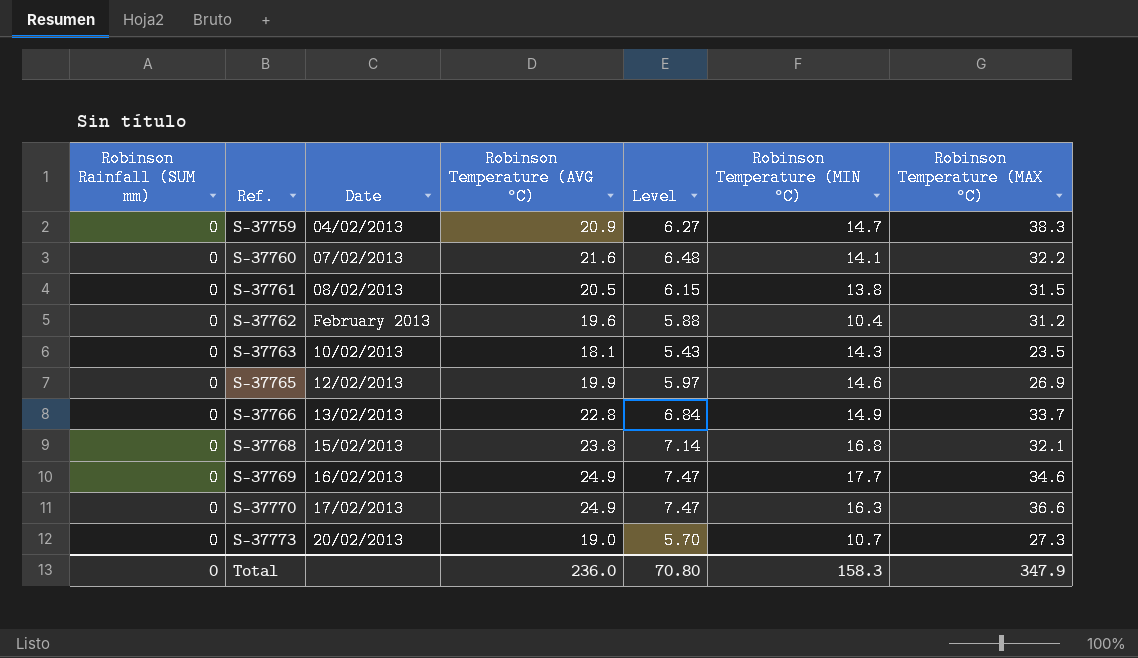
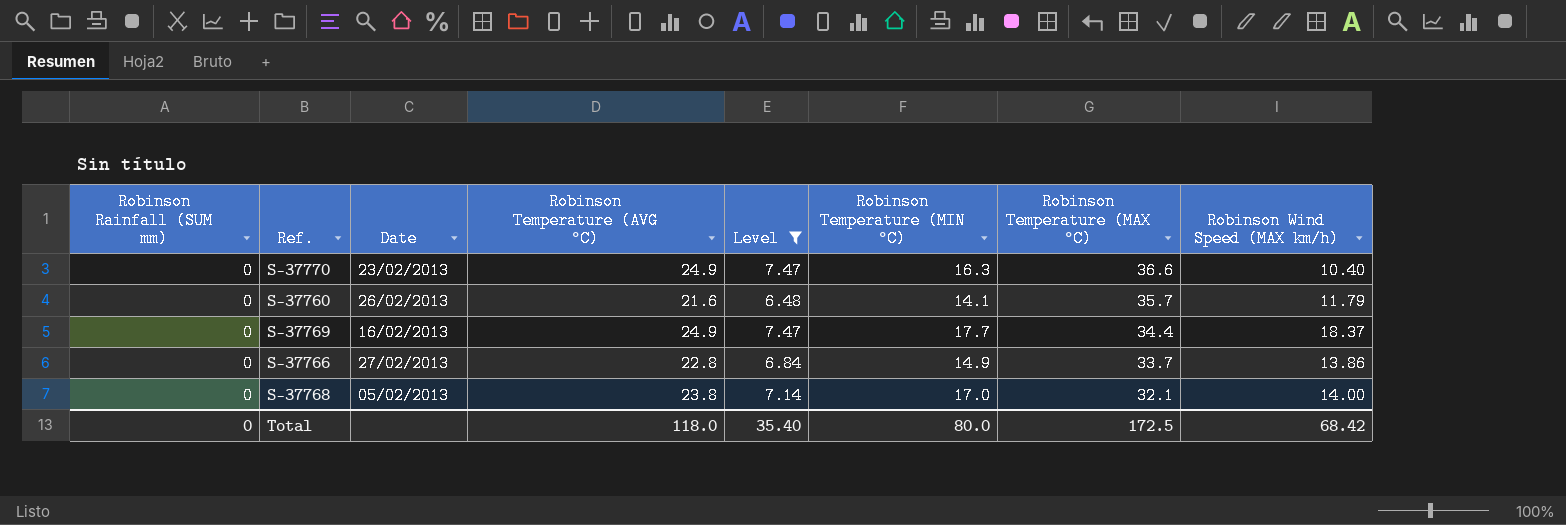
filter: none -> Level >= 6.48
row order: Ref. ascending -> Robinson Temperature (MAX °C) descending
column Robinson Wind Speed (MAX km/h) | position: none -> 8
S-37770 | Date: 17/02/2013 -> 23/02/2013
S-37760 | Date: 07/02/2013 -> 26/02/2013
S-37760 | Robinson Temperature (MAX °C): 32.2 -> 35.7
S-37769 | Robinson Temperature (MAX °C): 34.6 -> 34.4
S-37766 | Date: 13/02/2013 -> 27/02/2013
S-37768 | Date: 15/02/2013 -> 05/02/2013
S-37768 | Robinson Temperature (MIN °C): 16.8 -> 17.0
Total | Robinson Temperature (AVG °C): 236.0 -> 118.0
Total | Level: 70.80 -> 35.40
Total | Robinson Temperature (MIN °C): 158.3 -> 80.0
Total | Robinson Temperature (MAX °C): 347.9 -> 172.5

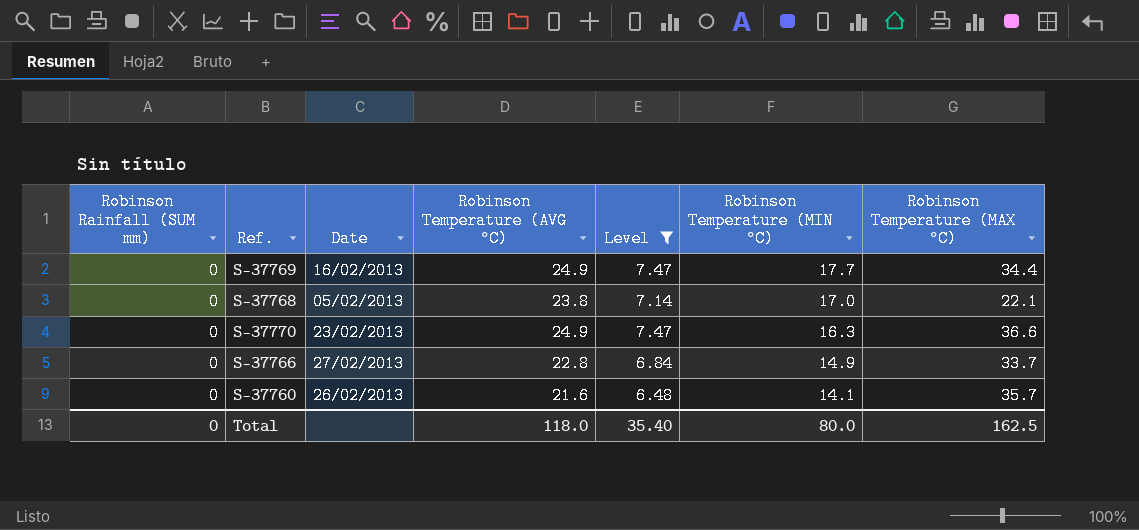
row order: Robinson Temperature (MAX °C) descending -> Robinson Temperature (MIN °C) descending
column Robinson Wind Speed (MAX km/h) | position: 8 -> none
S-37768 | Robinson Temperature (MAX °C): 32.1 -> 22.1
Total | Robinson Temperature (MAX °C): 172.5 -> 162.5

